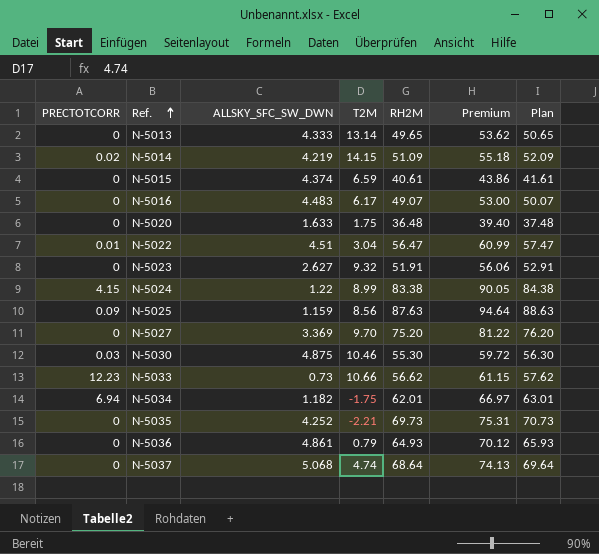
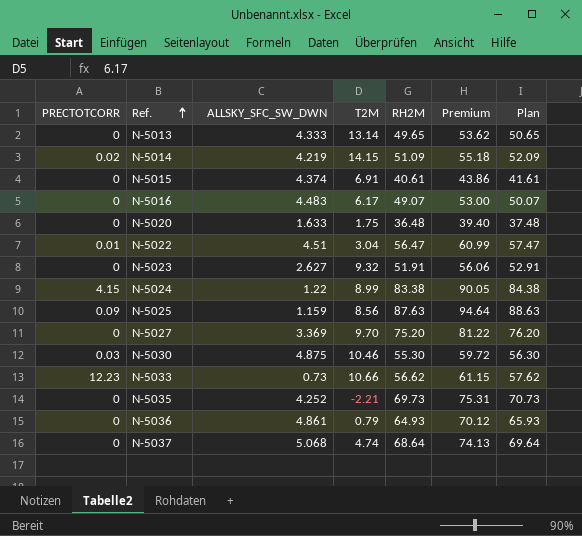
row N-5034: 6.94 | 1.182 | -1.75 | 62.01 | 66.97 | 63.01 -> none
N-5015 | T2M: 6.59 -> 6.91

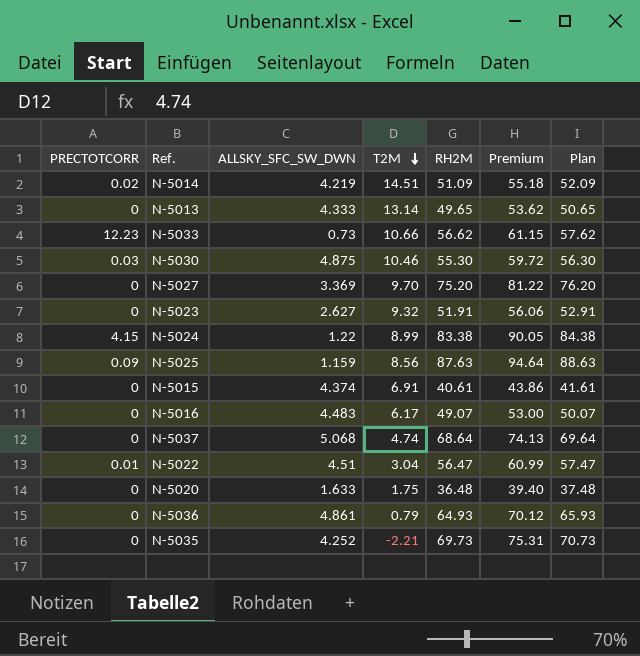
row order: Ref. ascending -> T2M descending
N-5014 | T2M: 14.15 -> 14.51

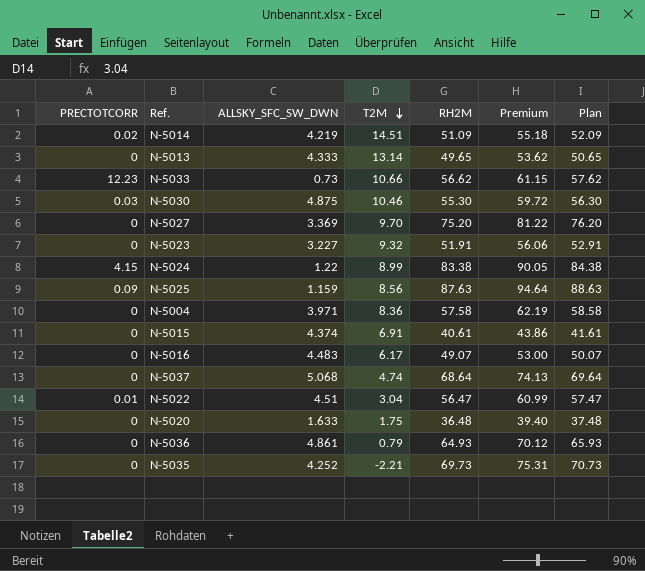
N-5023 | ALLSKY_SFC_SW_DWN: 2.627 -> 3.227
row N-5004: none -> 0 | 3.971 | 8.36 | 57.58 | 62.19 | 58.58

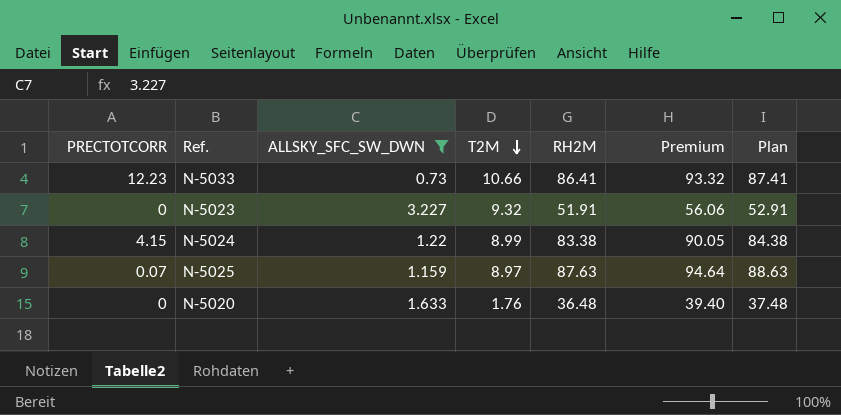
filter: none -> ALLSKY_SFC_SW_DWN <= 3.227
N-5033 | RH2M: 56.62 -> 86.41
N-5033 | Premium: 61.15 -> 93.32
N-5033 | Plan: 57.62 -> 87.41
N-5025 | PRECTOTCORR: 0.09 -> 0.07
N-5025 | T2M: 8.56 -> 8.97
N-5020 | T2M: 1.75 -> 1.76

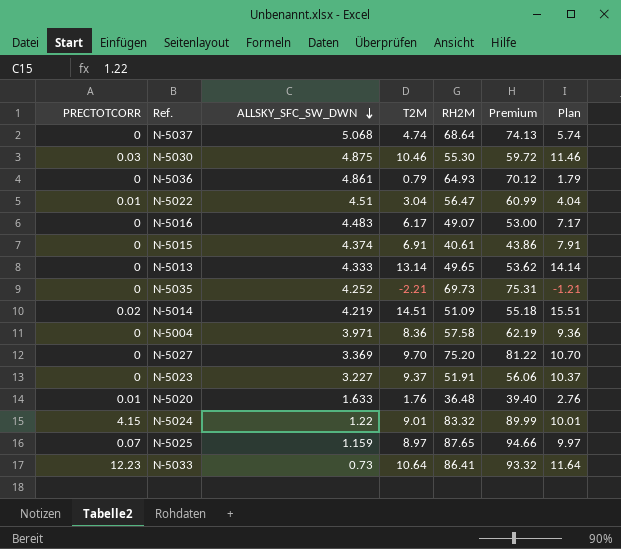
filter: ALLSKY_SFC_SW_DWN <= 3.227 -> none
row order: T2M descending -> ALLSKY_SFC_SW_DWN descending
column Plan | formula: [RH2M] + 1 -> [T2M] + 1
N-5023 | T2M: 9.32 -> 9.37
N-5020 | PRECTOTCORR: 0 -> 0.01
N-5024 | T2M: 8.99 -> 9.01
N-5024 | RH2M: 83.38 -> 83.32
N-5024 | Premium: 90.05 -> 89.99
N-5025 | RH2M: 87.63 -> 87.65
N-5025 | Premium: 94.64 -> 94.66
N-5033 | T2M: 10.66 -> 10.64

